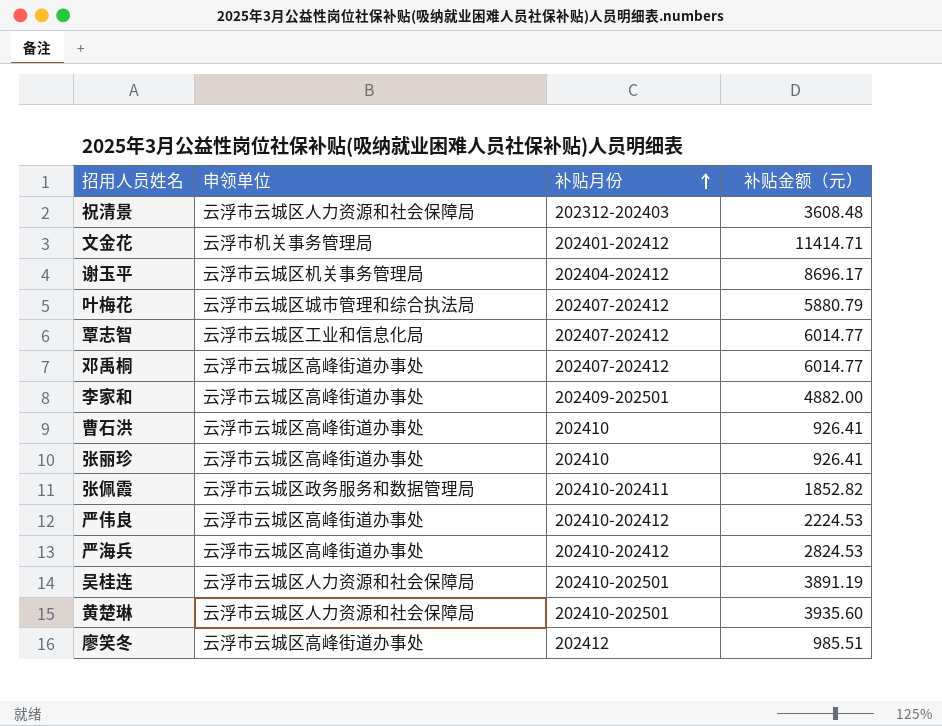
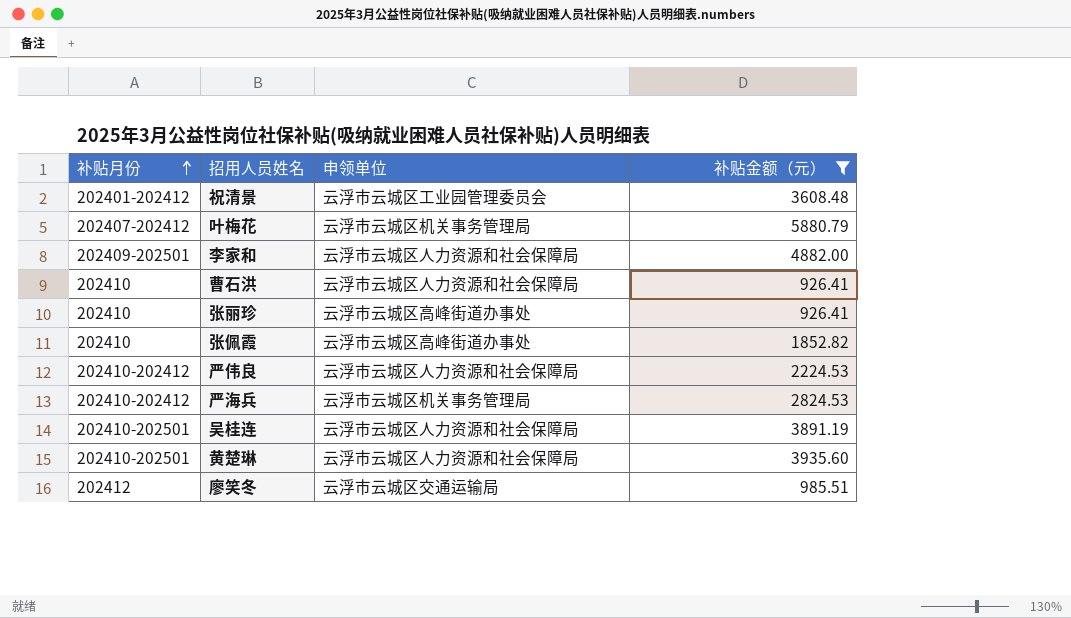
filter: none -> 补贴金额（元） <= 5880.79
column 补贴月份 | position: 3 -> 1
祝清景 | 补贴月份: 202312-202403 -> 202401-202412
祝清景 | 申领单位: 云浮市云城区人力资源和社会保障局 -> 云浮市云城区工业园管理委员会
叶梅花 | 申领单位: 云浮市云城区城市管理和综合执法局 -> 云浮市云城区机关事务管理局
李家和 | 申领单位: 云浮市云城区高峰街道办事处 -> 云浮市云城区人力资源和社会保障局
曹石洪 | 申领单位: 云浮市云城区高峰街道办事处 -> 云浮市云城区人力资源和社会保障局
张佩霞 | 补贴月份: 202410-202411 -> 202410
张佩霞 | 申领单位: 云浮市云城区政务服务和数据管理局 -> 云浮市云城区高峰街道办事处
严伟良 | 申领单位: 云浮市云城区高峰街道办事处 -> 云浮市云城区人力资源和社会保障局
严海兵 | 申领单位: 云浮市云城区高峰街道办事处 -> 云浮市云城区机关事务管理局
廖笑冬 | 申领单位: 云浮市云城区高峰街道办事处 -> 云浮市云城区交通运输局

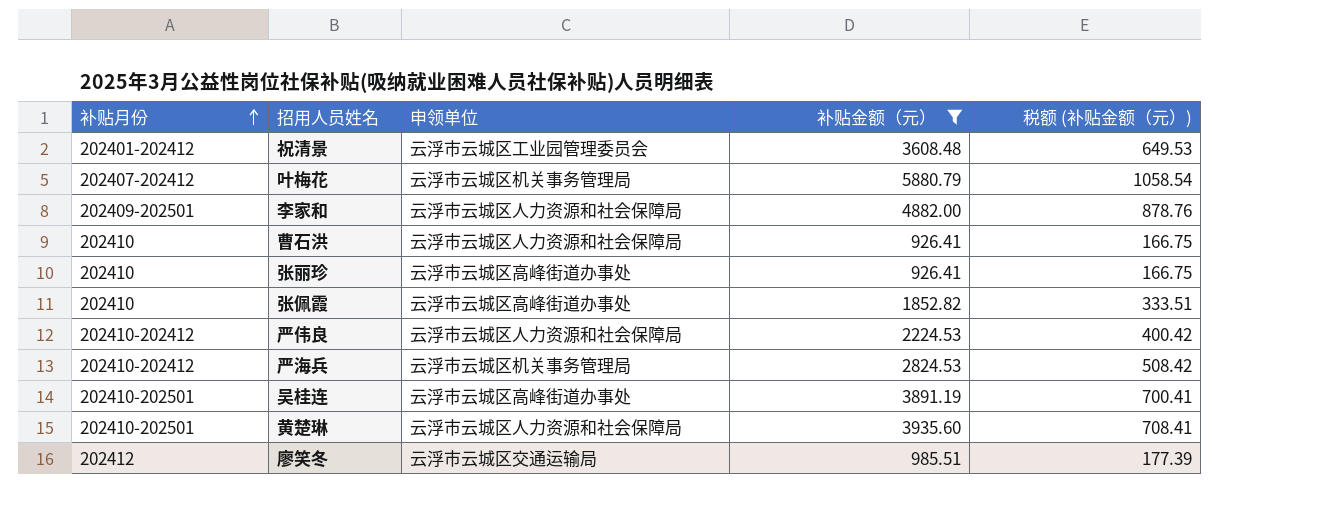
column 税额 (补贴金额（元）) | formula: none -> [补贴金额（元）] * 0.18
吴桂连 | 申领单位: 云浮市云城区人力资源和社会保障局 -> 云浮市云城区高峰街道办事处

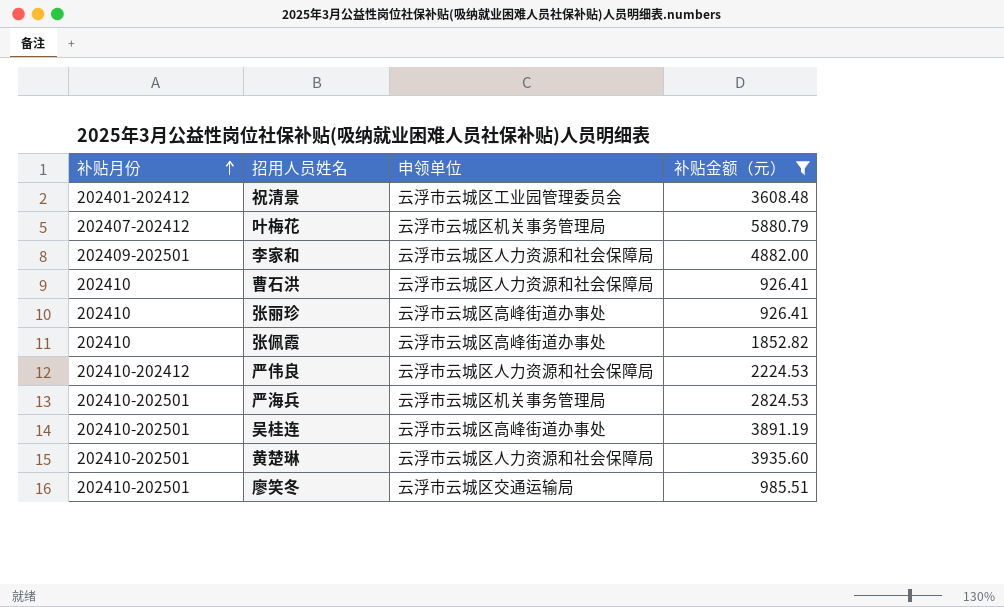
column 税额 (补贴金额（元）) | formula: [补贴金额（元）] * 0.18 -> none
严海兵 | 补贴月份: 202410-202412 -> 202410-202501
廖笑冬 | 补贴月份: 202412 -> 202410-202501

